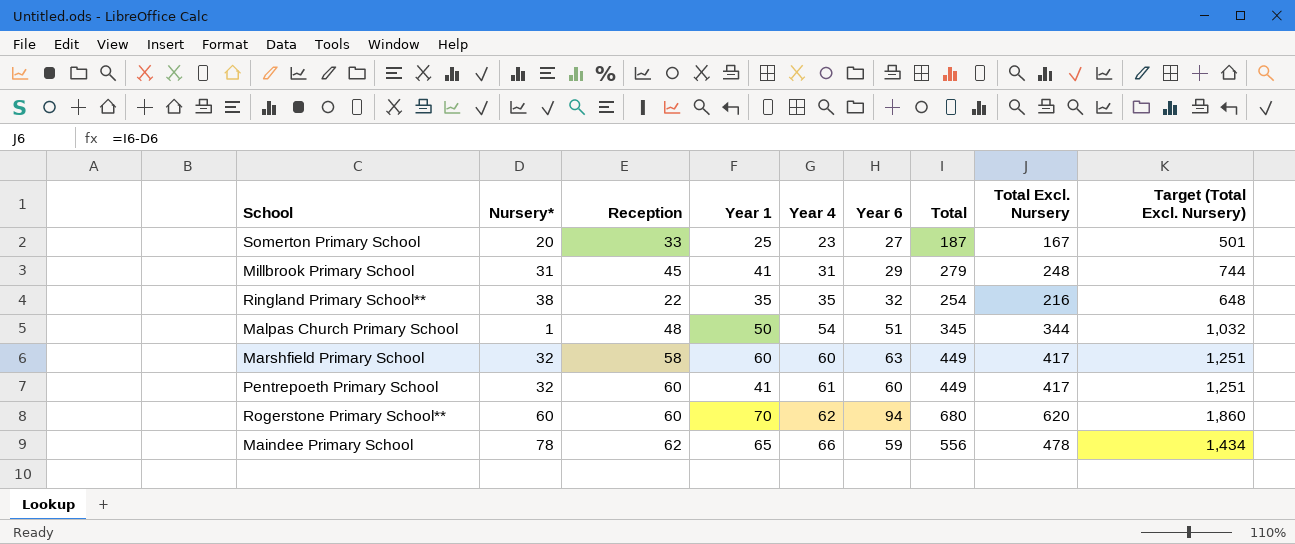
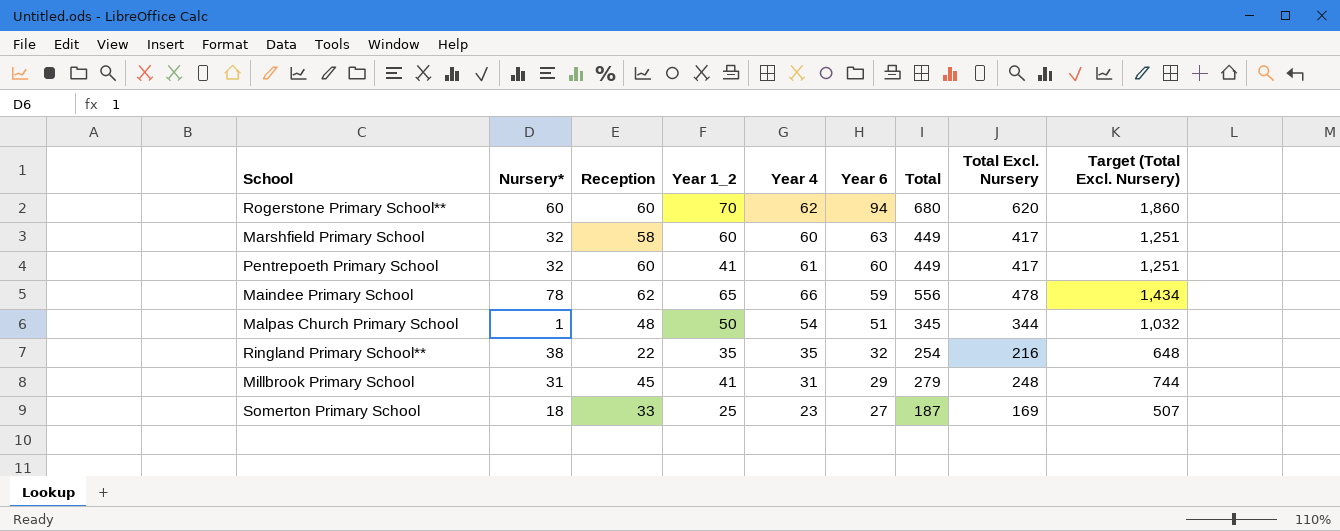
row order: Year 4 ascending -> Year 6 descending
column name: Year 1 -> Year 1_2
Somerton Primary School | Nursery*: 20 -> 18
Somerton Primary School | Total Excl. Nursery: 167 -> 169
Somerton Primary School | Target (Total Excl. Nursery): 501 -> 507

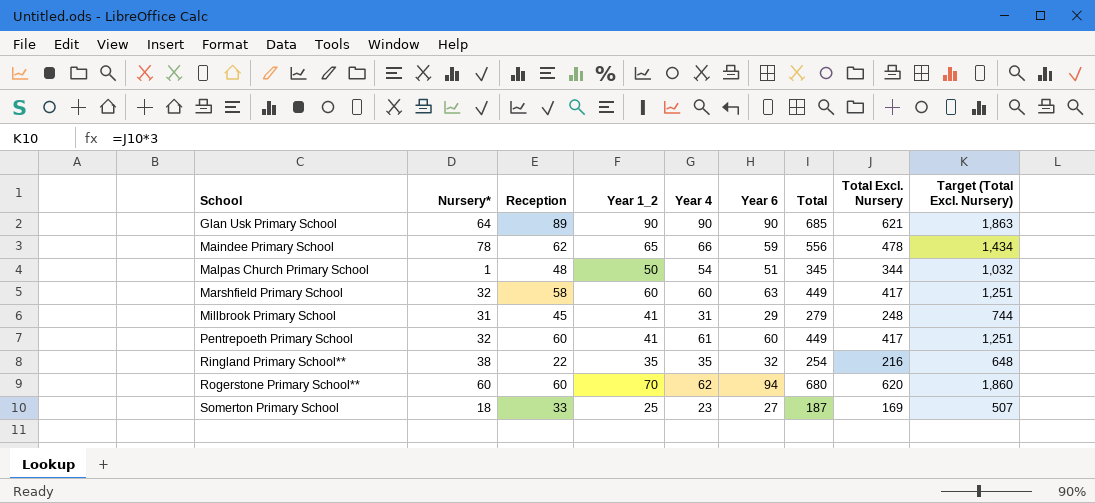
row order: Year 6 descending -> School ascending
row Glan Usk Primary School: none -> 64 | 89 | 90 | 90 | 90 | 685 | 621 | 1,863

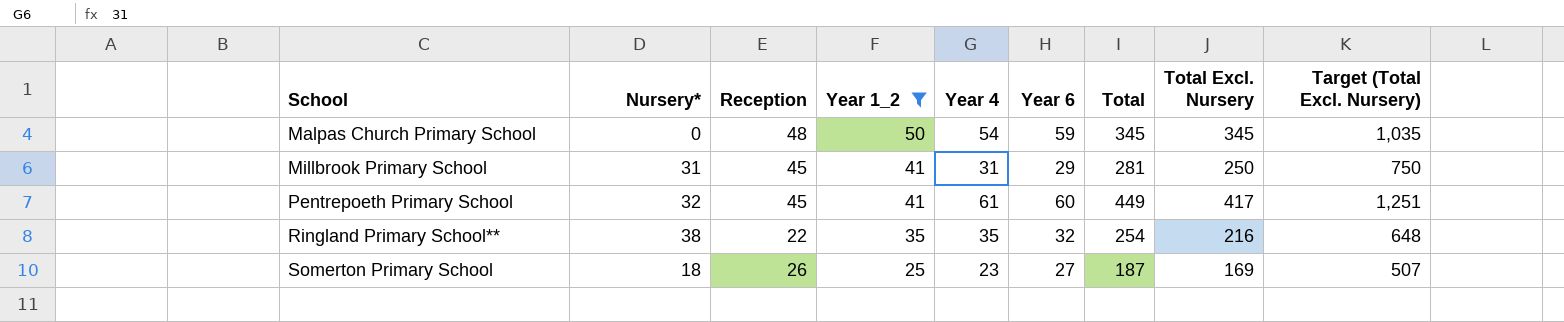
filter: none -> Year 1_2 <= 50
Malpas Church Primary School | Nursery*: 1 -> 0
Malpas Church Primary School | Year 6: 51 -> 59
Malpas Church Primary School | Total Excl. Nursery: 344 -> 345
Malpas Church Primary School | Target (Total Excl. Nursery): 1,032 -> 1,035
Millbrook Primary School | Total: 279 -> 281
Millbrook Primary School | Total Excl. Nursery: 248 -> 250
Millbrook Primary School | Target (Total Excl. Nursery): 744 -> 750
Pentrepoeth Primary School | Reception: 60 -> 45
Somerton Primary School | Reception: 33 -> 26

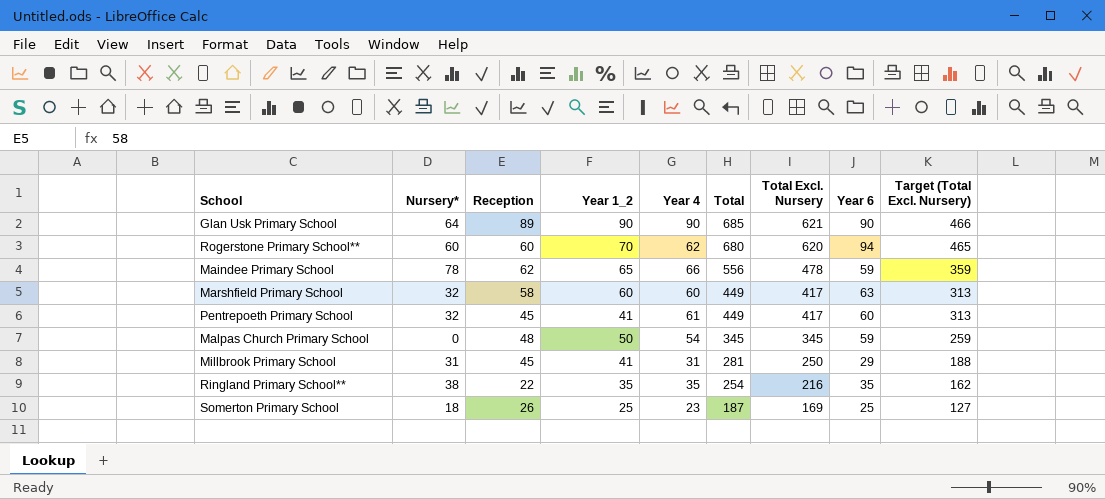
filter: Year 1_2 <= 50 -> none
row order: School ascending -> Total descending
column Year 6 | position: 6 -> 8
column Target (Total Excl. Nursery) | formula: [Total Excl. Nursery] * 3 -> [Total Excl. Nursery] * 0.75
Ringland Primary School** | Year 6: 32 -> 35
Somerton Primary School | Year 6: 27 -> 25

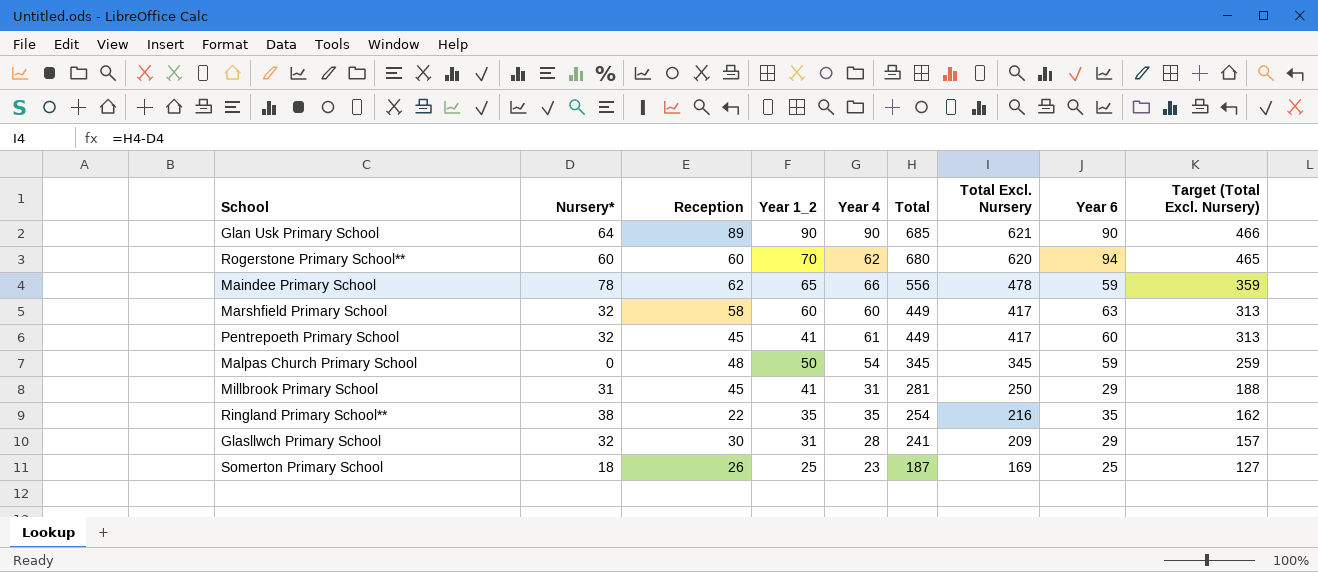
row Glasllwch Primary School: none -> 32 | 30 | 31 | 28 | 241 | 209 | 29 | 157

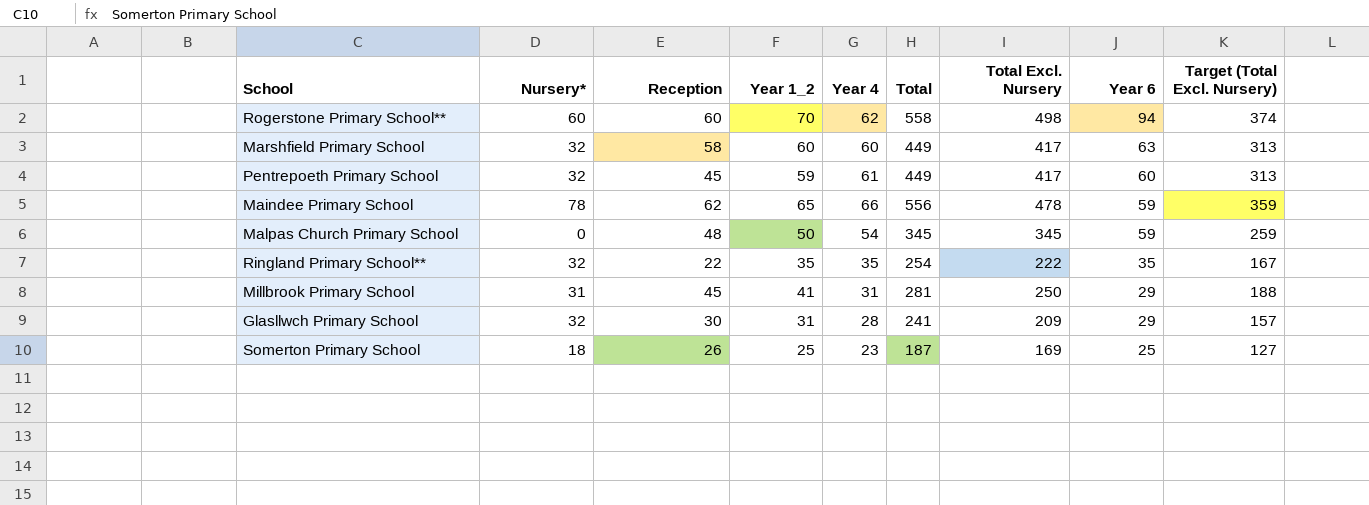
row order: Total descending -> Year 6 descending
row Glan Usk Primary School: 64 | 89 | 90 | 90 | 685 | 621 | 90 | 466 -> none
Rogerstone Primary School** | Total: 680 -> 558
Rogerstone Primary School** | Total Excl. Nursery: 620 -> 498
Rogerstone Primary School** | Target (Total Excl. Nursery): 465 -> 374
Pentrepoeth Primary School | Year 1_2: 41 -> 59
Ringland Primary School** | Nursery*: 38 -> 32
Ringland Primary School** | Total Excl. Nursery: 216 -> 222
Ringland Primary School** | Target (Total Excl. Nursery): 162 -> 167

